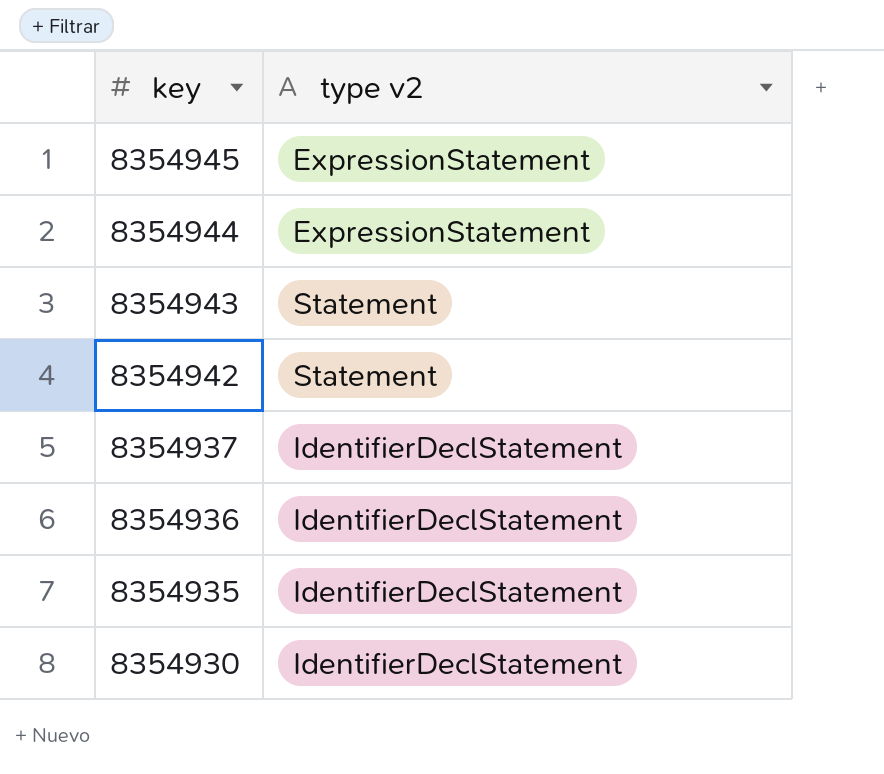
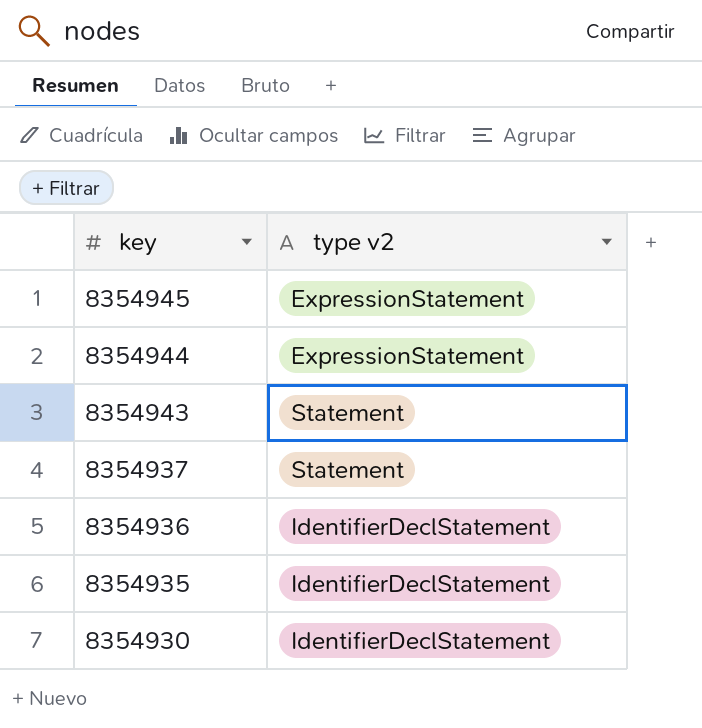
row 8354942: Statement -> none
8354937 | type v2: IdentifierDeclStatement -> Statement

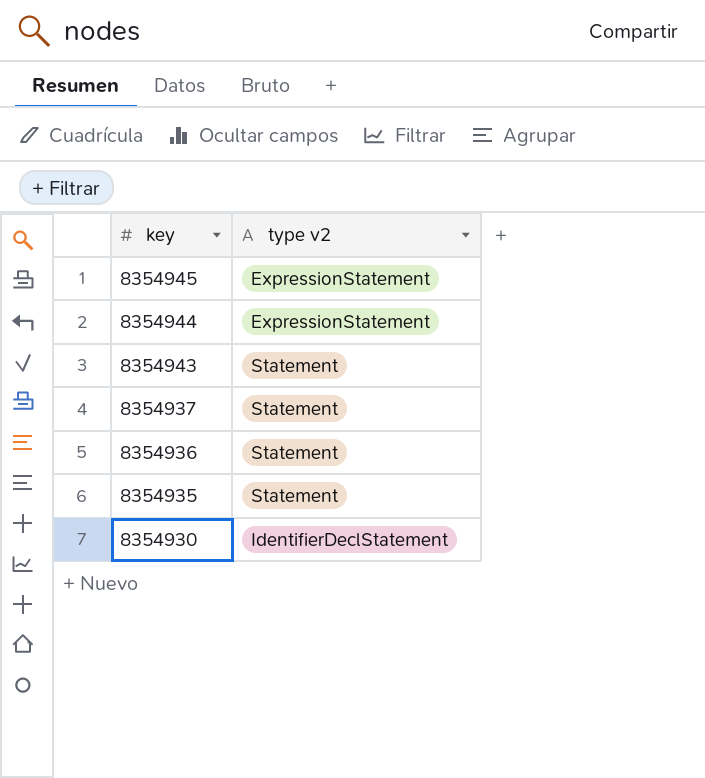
8354936 | type v2: IdentifierDeclStatement -> Statement
8354935 | type v2: IdentifierDeclStatement -> Statement

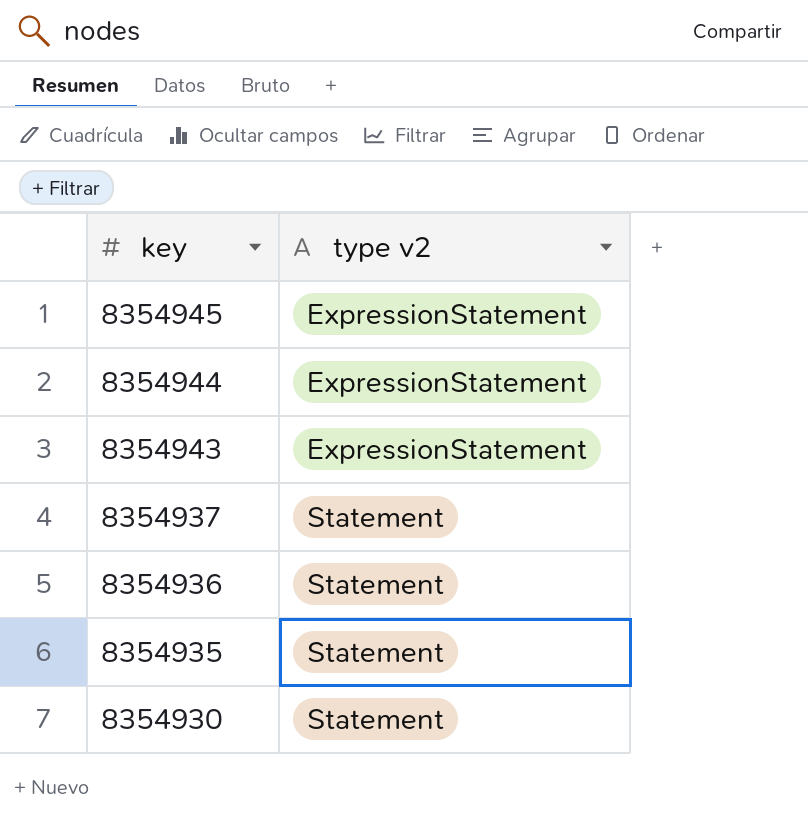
8354943 | type v2: Statement -> ExpressionStatement
8354930 | type v2: IdentifierDeclStatement -> Statement

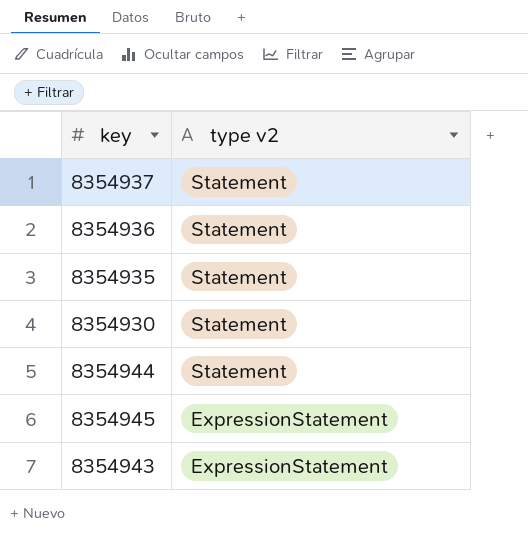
row order: key descending -> type v2 descending
8354944 | type v2: ExpressionStatement -> Statement

